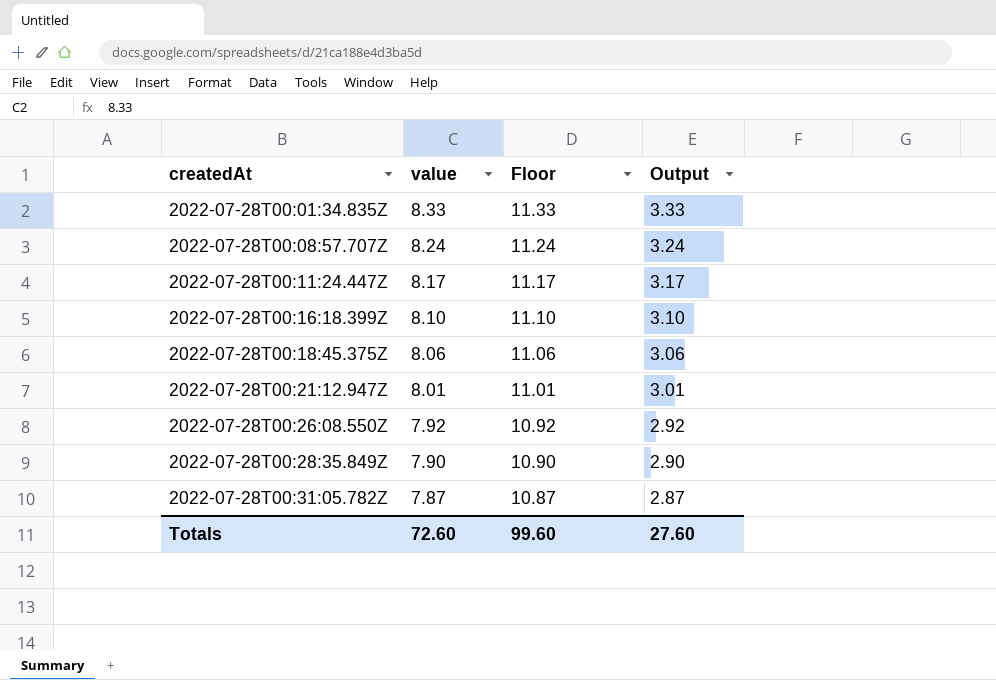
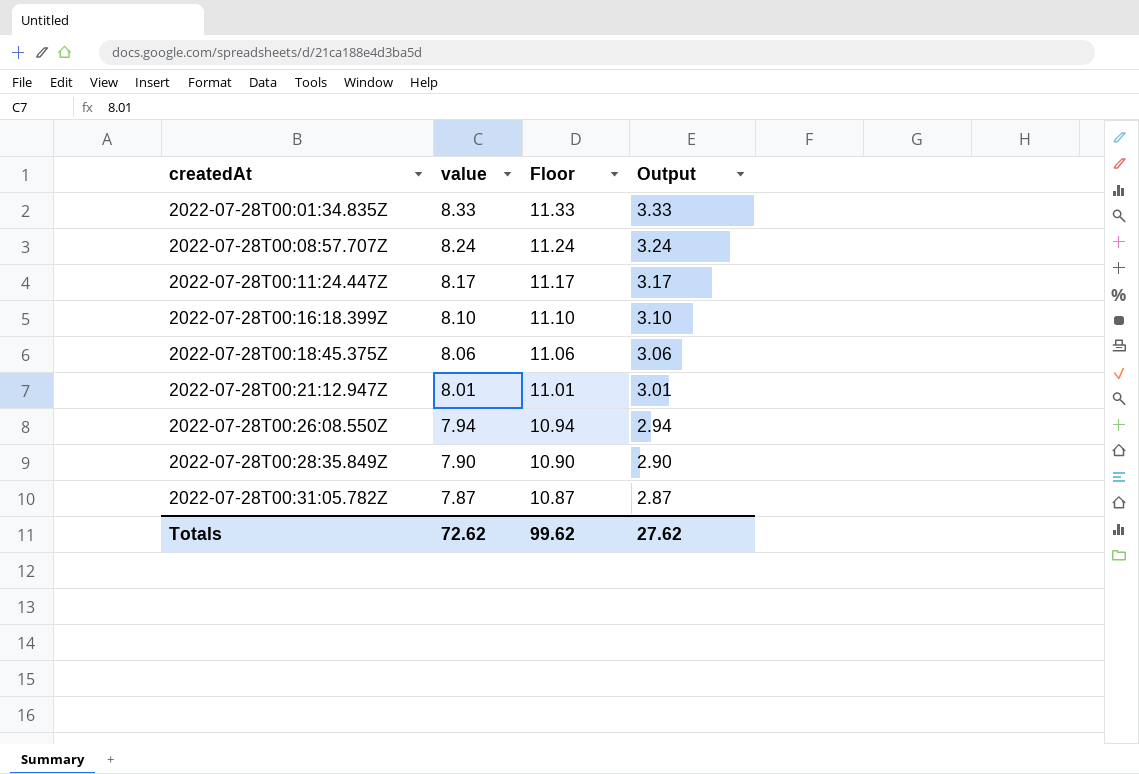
2022-07-28T00:26:08.550Z | value: 7.92 -> 7.94
2022-07-28T00:26:08.550Z | Floor: 10.92 -> 10.94
2022-07-28T00:26:08.550Z | Output: 2.92 -> 2.94
Totals | value: 72.60 -> 72.62
Totals | Floor: 99.60 -> 99.62
Totals | Output: 27.60 -> 27.62

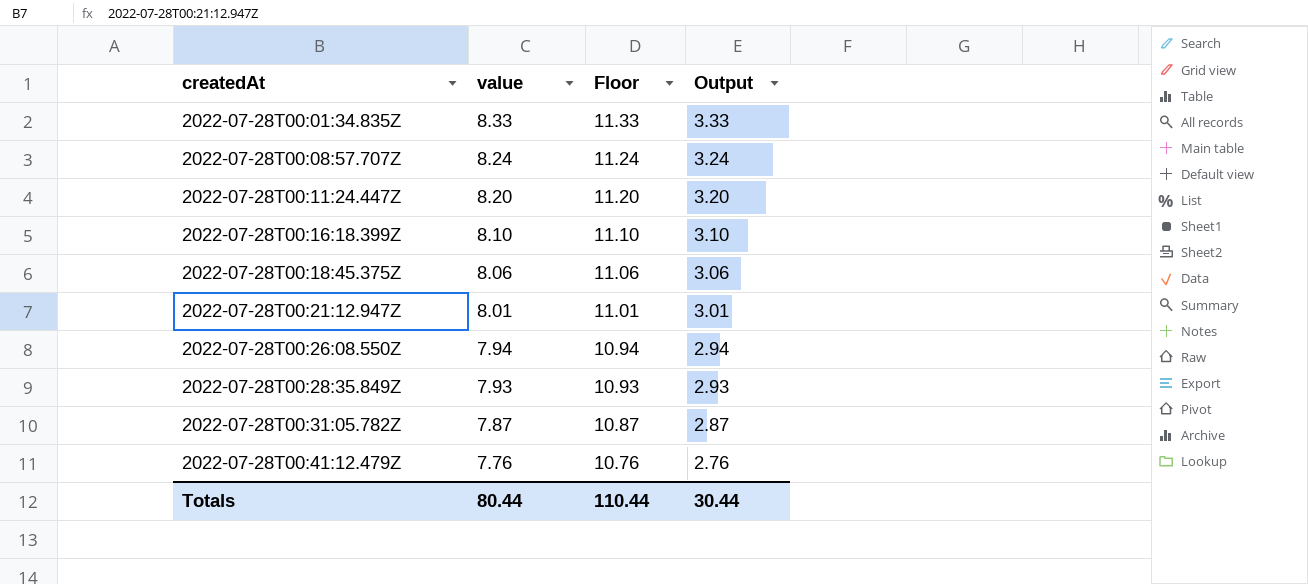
2022-07-28T00:11:24.447Z | value: 8.17 -> 8.20
2022-07-28T00:11:24.447Z | Floor: 11.17 -> 11.20
2022-07-28T00:11:24.447Z | Output: 3.17 -> 3.20
2022-07-28T00:28:35.849Z | value: 7.90 -> 7.93
2022-07-28T00:28:35.849Z | Floor: 10.90 -> 10.93
2022-07-28T00:28:35.849Z | Output: 2.90 -> 2.93
row 2022-07-28T00:41:12.479Z: none -> 7.76 | 10.76 | 2.76
Totals | value: 72.62 -> 80.44
Totals | Floor: 99.62 -> 110.44
Totals | Output: 27.62 -> 30.44

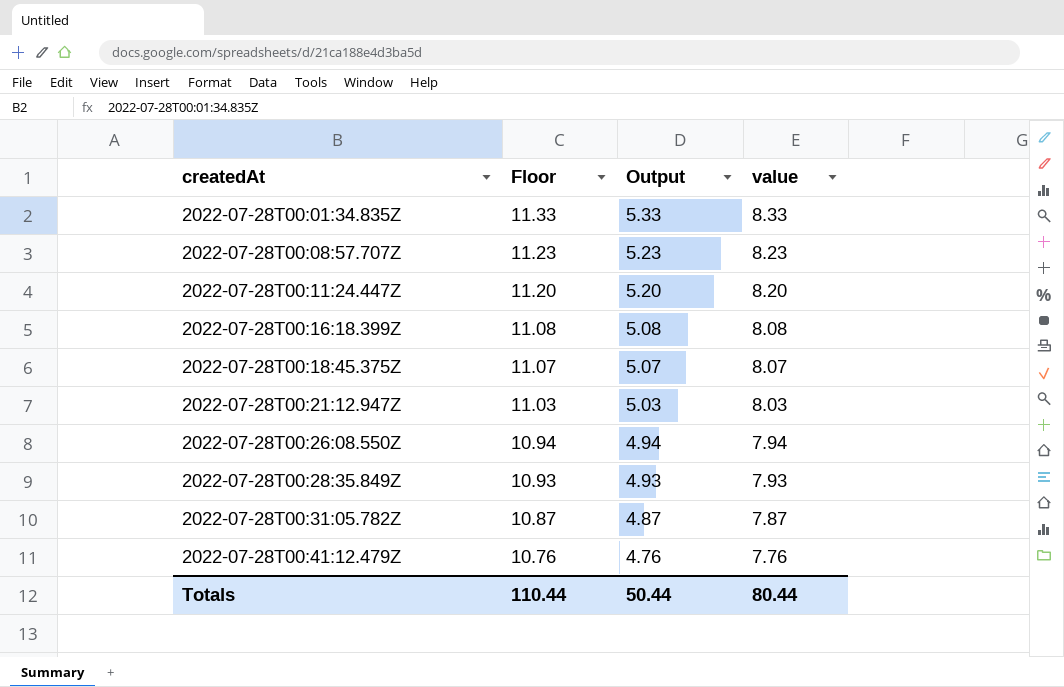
column Output | formula: [value] - 5 -> [value] - 3
column value | position: 2 -> 4
2022-07-28T00:08:57.707Z | Floor: 11.24 -> 11.23
2022-07-28T00:08:57.707Z | value: 8.24 -> 8.23
2022-07-28T00:16:18.399Z | Floor: 11.10 -> 11.08
2022-07-28T00:16:18.399Z | value: 8.10 -> 8.08
2022-07-28T00:18:45.375Z | Floor: 11.06 -> 11.07
2022-07-28T00:18:45.375Z | value: 8.06 -> 8.07
2022-07-28T00:21:12.947Z | Floor: 11.01 -> 11.03
2022-07-28T00:21:12.947Z | value: 8.01 -> 8.03
Totals | Output: 30.44 -> 50.44

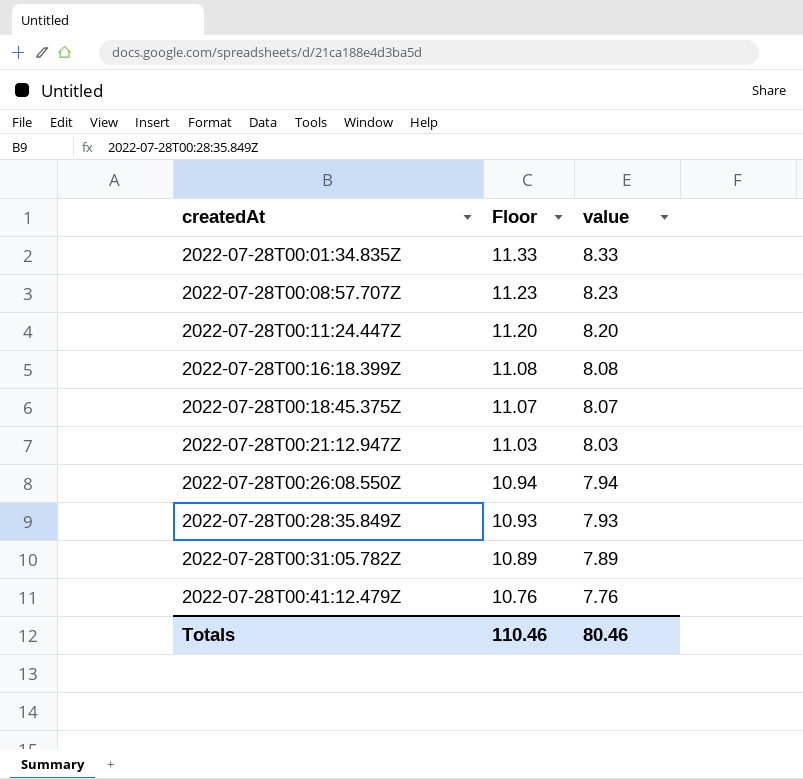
column Output | formula: [value] - 3 -> none
2022-07-28T00:31:05.782Z | Floor: 10.87 -> 10.89
2022-07-28T00:31:05.782Z | value: 7.87 -> 7.89
Totals | Floor: 110.44 -> 110.46
Totals | value: 80.44 -> 80.46

